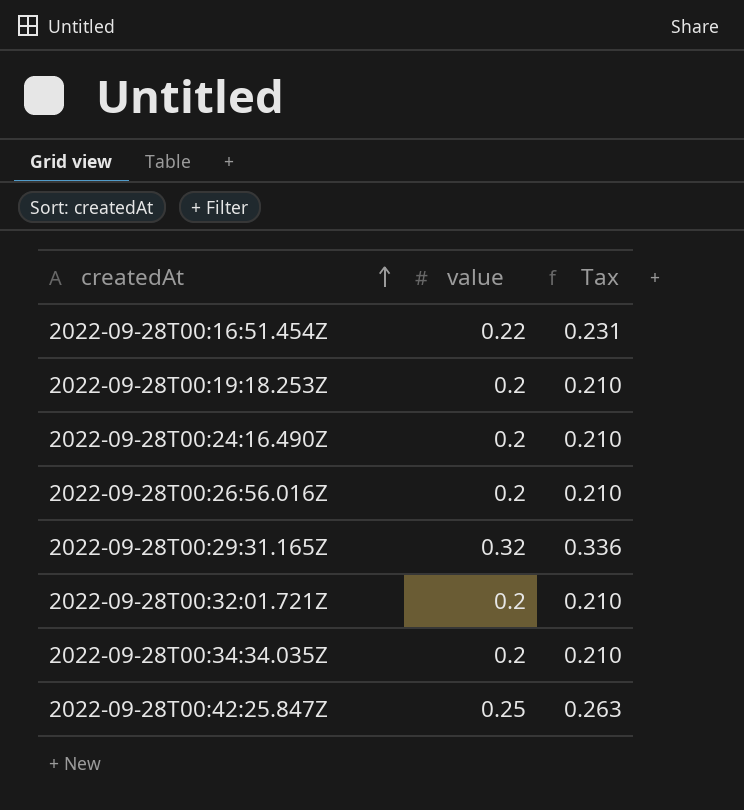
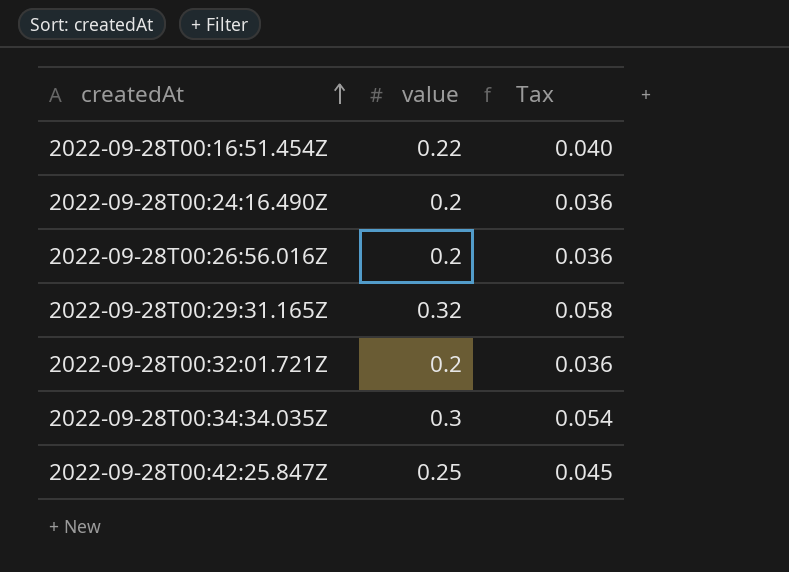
column Tax | formula: [value] * 1.05 -> [value] * 0.18
row 2022-09-28T00:19:18.253Z: 0.2 | 0.210 -> none
2022-09-28T00:34:34.035Z | value: 0.2 -> 0.3

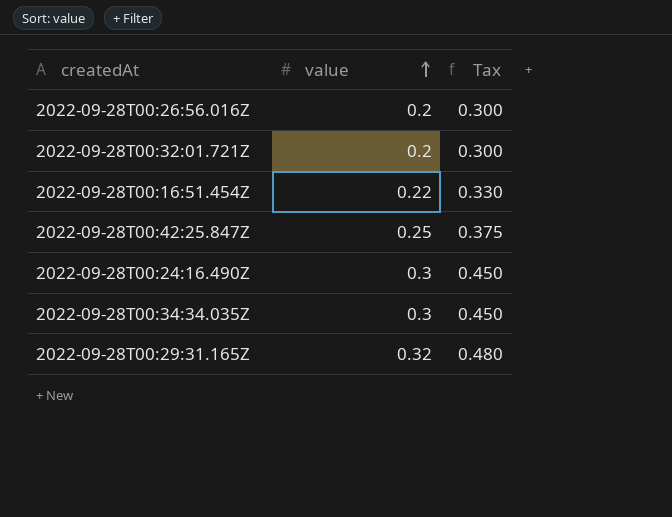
row order: createdAt ascending -> value ascending
column Tax | formula: [value] * 0.18 -> [value] * 1.5
2022-09-28T00:24:16.490Z | value: 0.2 -> 0.3

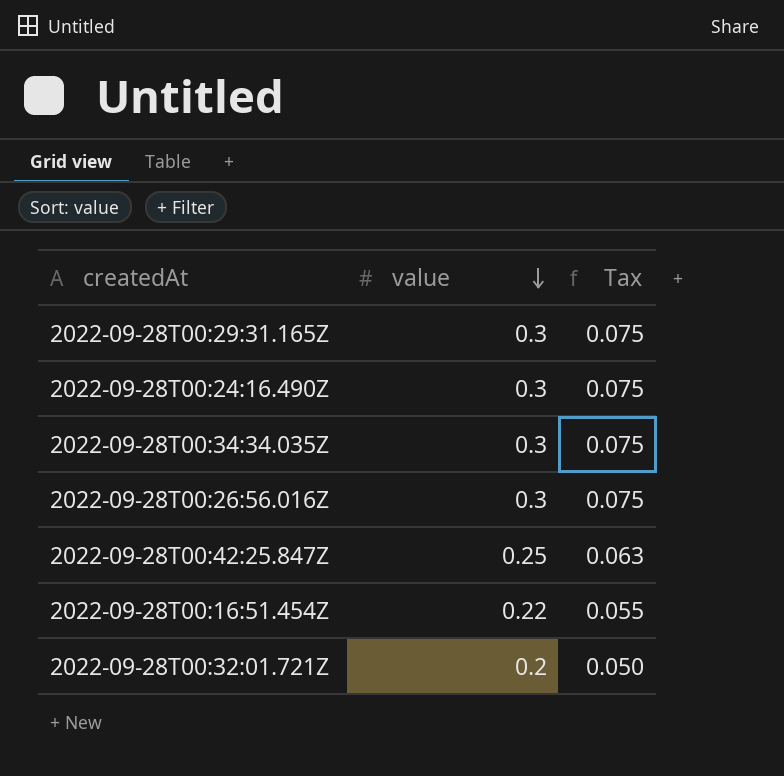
row order: value ascending -> value descending
column Tax | formula: [value] * 1.5 -> [value] * 0.25
2022-09-28T00:29:31.165Z | value: 0.32 -> 0.3
2022-09-28T00:26:56.016Z | value: 0.2 -> 0.3

